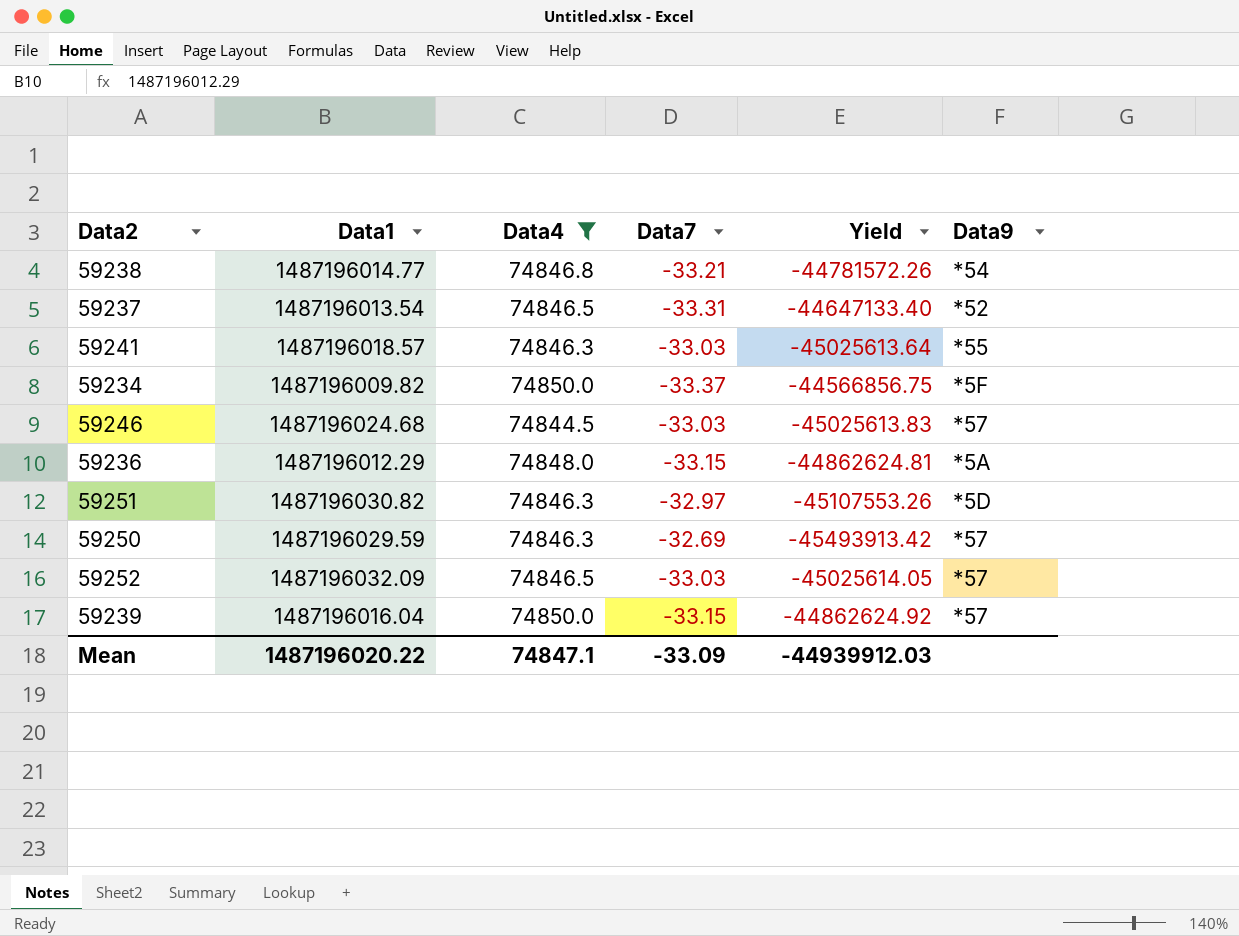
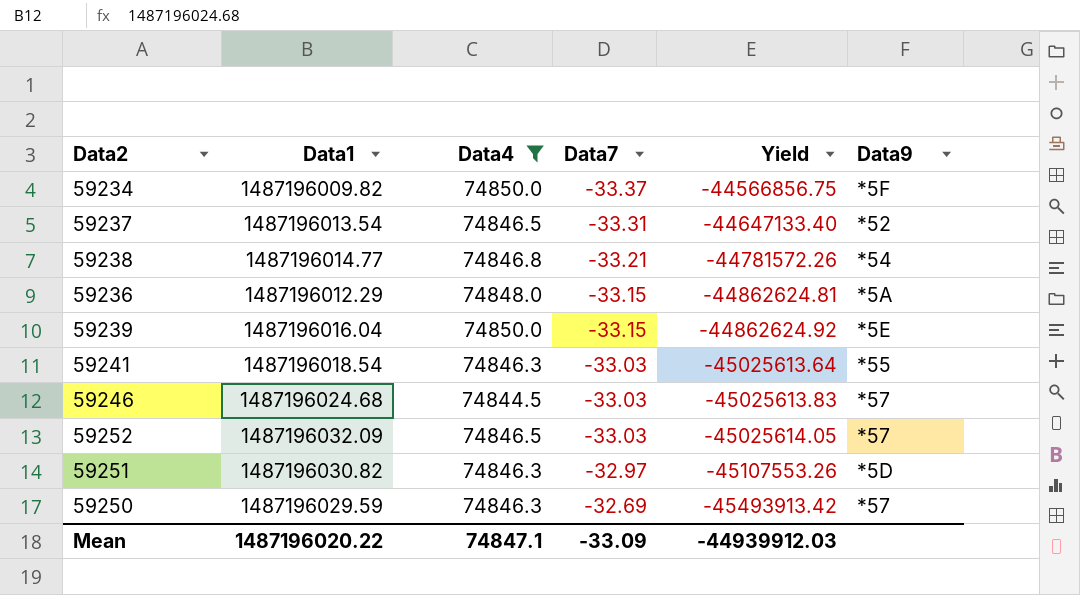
row order: none -> Data7 ascending
59239 | Data9: *57 -> *5E
59241 | Data1: 1487196018.57 -> 1487196018.54

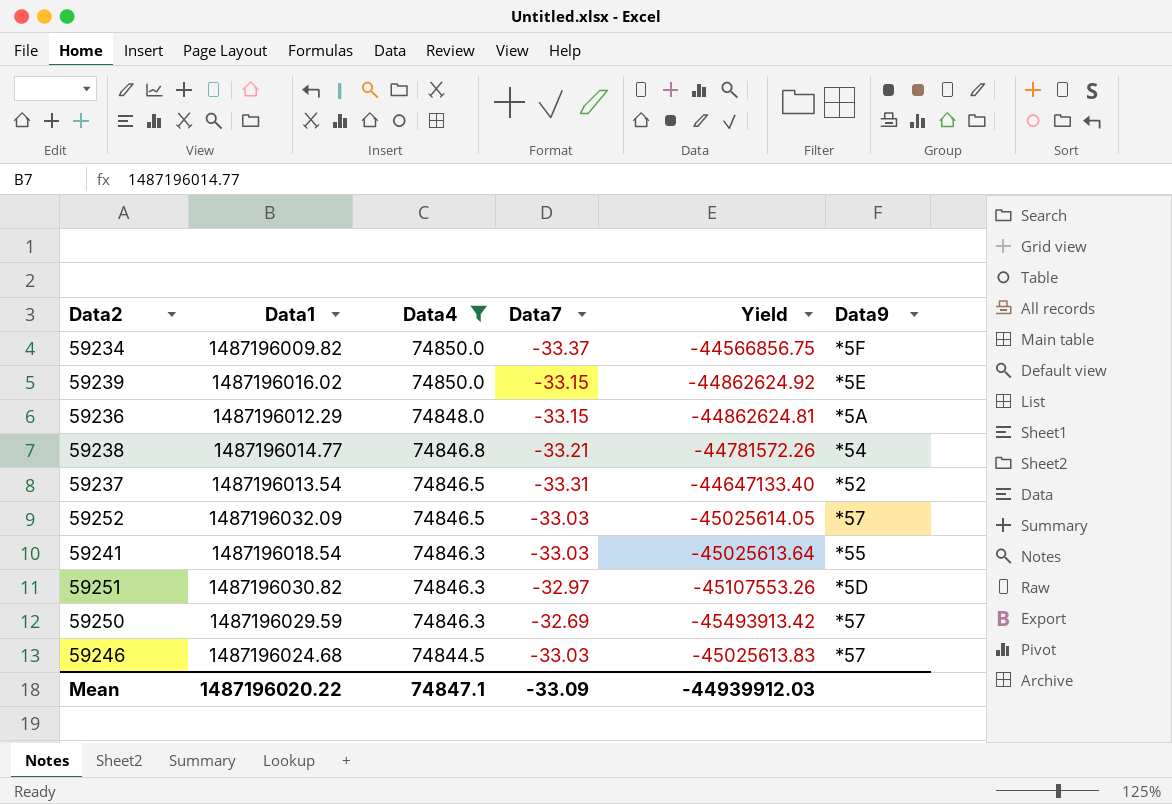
row order: Data7 ascending -> Data4 descending
59239 | Data1: 1487196016.04 -> 1487196016.02

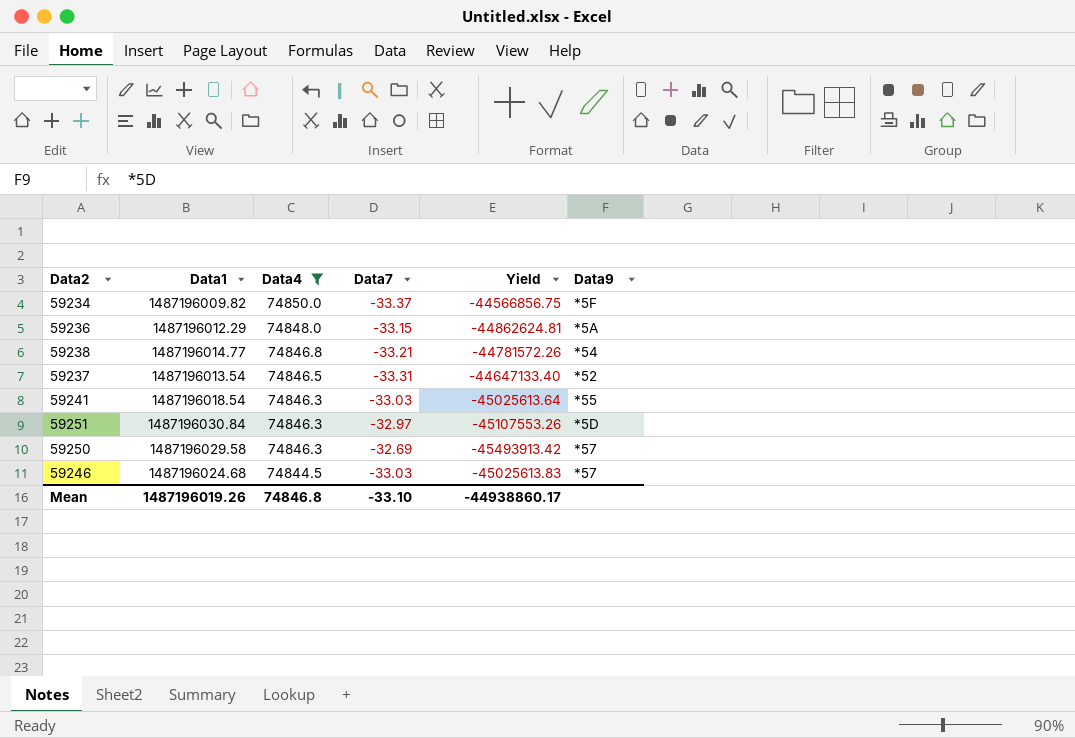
row 59239: 1487196016.02 | 74850.0 | -33.15 | -44862624.92 | *5E -> none
row 59252: 1487196032.09 | 74846.5 | -33.03 | -45025614.05 | *57 -> none
59251 | Data1: 1487196030.82 -> 1487196030.84
59250 | Data1: 1487196029.59 -> 1487196029.58
Mean | Data1: 1487196020.22 -> 1487196019.26
Mean | Data4: 74847.1 -> 74846.8
Mean | Data7: -33.09 -> -33.10
Mean | Yield: -44939912.03 -> -44938860.17

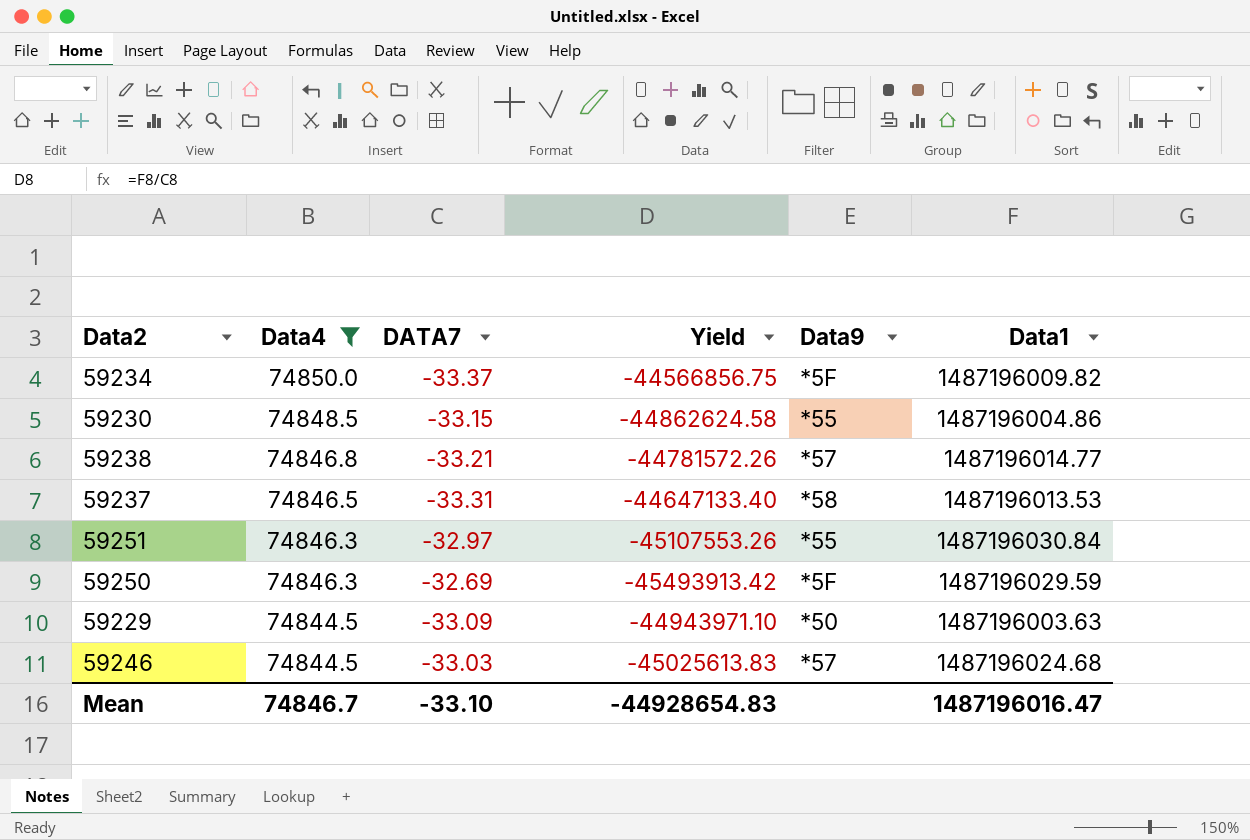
column name: Data7 -> DATA7
column Data1 | position: 2 -> 6
row 59236: 1487196012.29 | 74848.0 | -33.15 | -44862624.81 | *5A -> none
row 59241: 1487196018.54 | 74846.3 | -33.03 | -45025613.64 | *55 -> none
row 59230: none -> 74848.5 | -33.15 | -44862624.58 | *55 | 1487196004.86
59238 | Data9: *54 -> *57
59237 | Data9: *52 -> *58
59237 | Data1: 1487196013.54 -> 1487196013.53
59251 | Data9: *5D -> *55
59250 | Data9: *57 -> *5F
59250 | Data1: 1487196029.58 -> 1487196029.59
row 59229: none -> 74844.5 | -33.09 | -44943971.10 | *50 | 1487196003.63
Mean | Data4: 74846.8 -> 74846.7
Mean | Yield: -44938860.17 -> -44928654.83
Mean | Data1: 1487196019.26 -> 1487196016.47

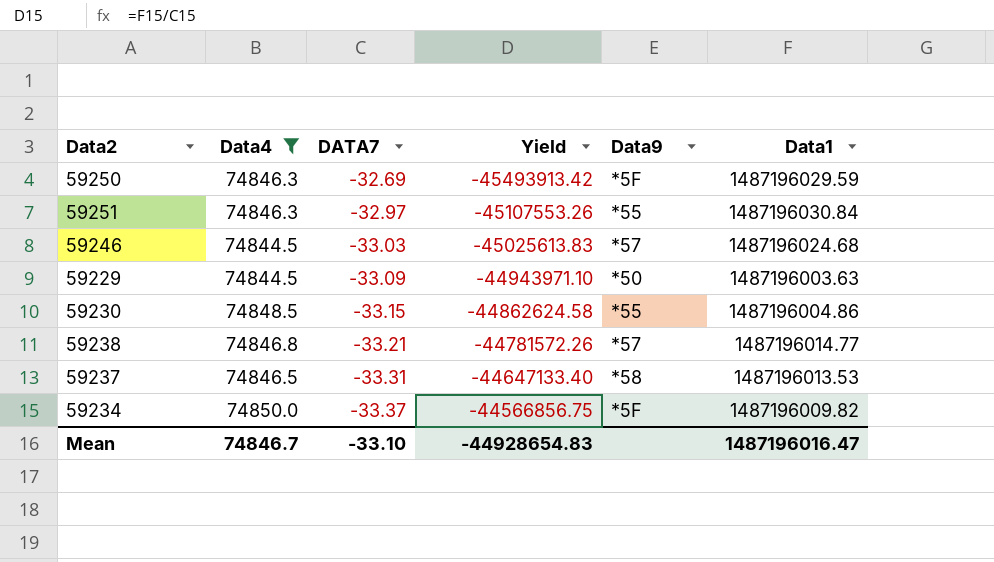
row order: Data4 descending -> DATA7 descending

